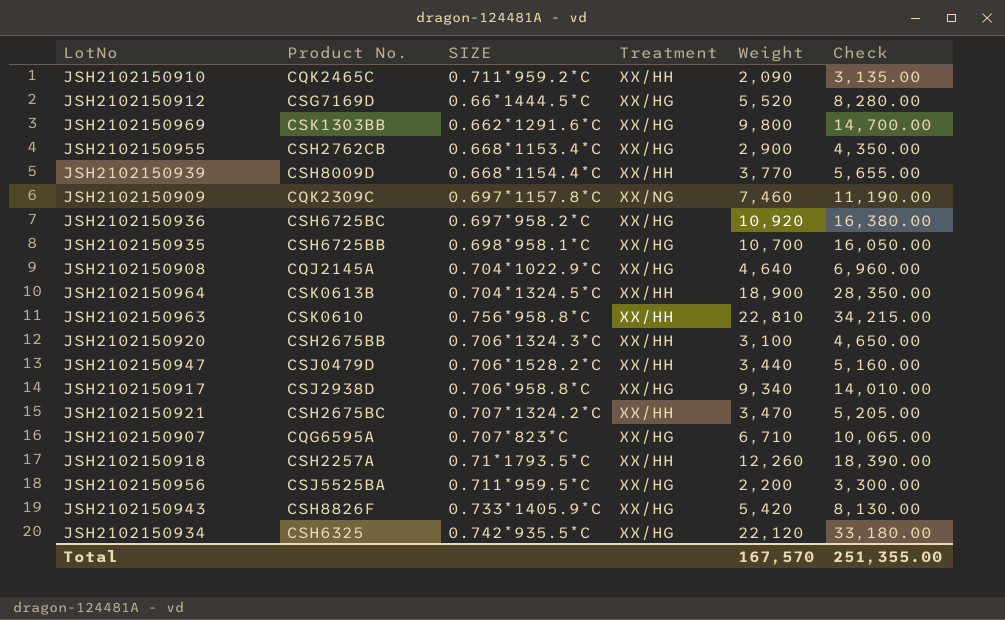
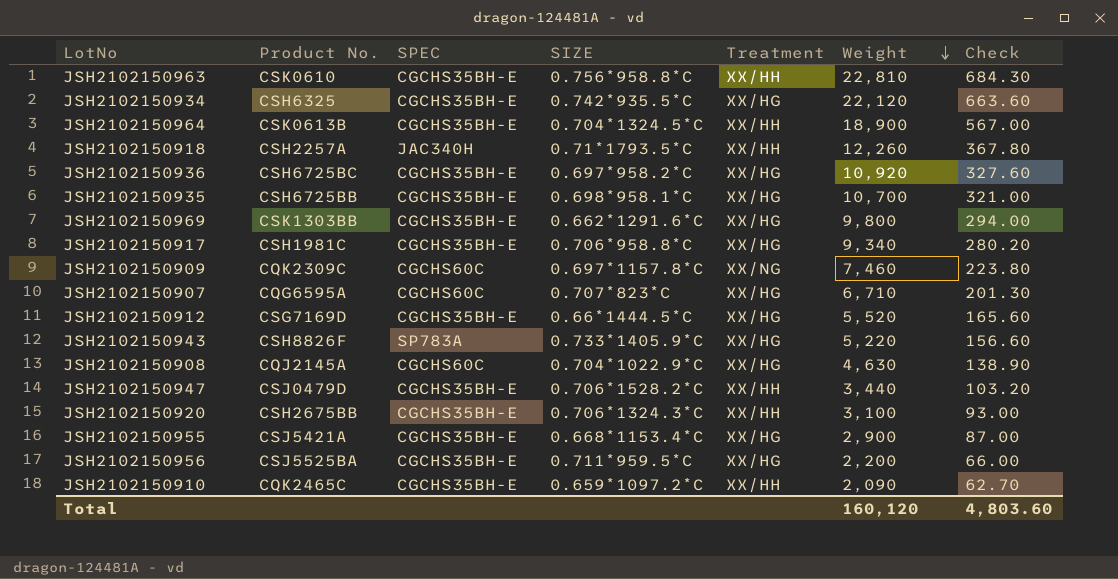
row order: none -> Weight descending
column SPEC | position: none -> 3
column Check | formula: [Weight] * 1.5 -> [Weight] * 0.03
row JSH2102150939: CSH8009D | 0.668*1154.4*C | XX/HH | 3,770 | 5,655.00 -> none
row JSH2102150921: CSH2675BC | 0.707*1324.2*C | XX/HH | 3,470 | 5,205.00 -> none
JSH2102150917 | Product No.: CSJ2938D -> CSH1981C
JSH2102150943 | Weight: 5,420 -> 5,220
JSH2102150908 | Weight: 4,640 -> 4,630
JSH2102150955 | Product No.: CSH2762CB -> CSJ5421A
JSH2102150910 | SIZE: 0.711*959.2*C -> 0.659*1097.2*C
Total | Weight: 167,570 -> 160,120
Total | Check: 251,355.00 -> 4,803.60

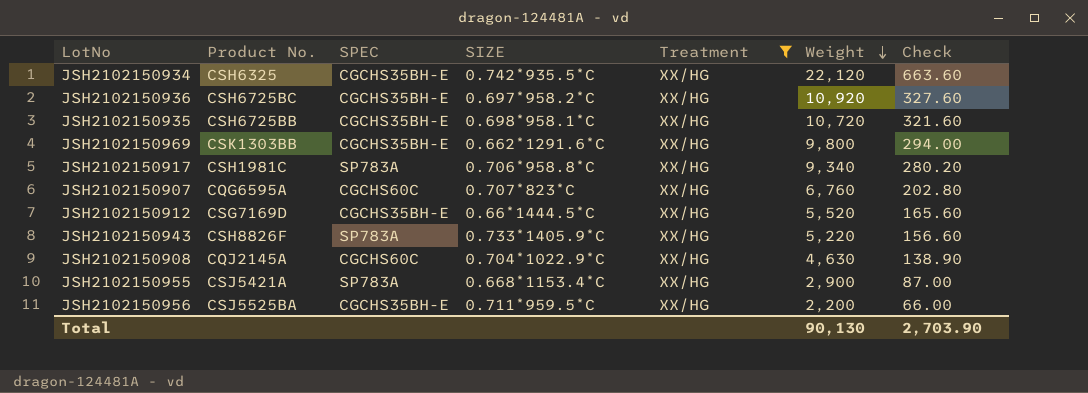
filter: none -> Treatment = XX/HG
JSH2102150935 | Weight: 10,700 -> 10,720
JSH2102150935 | Check: 321.00 -> 321.60
JSH2102150917 | SPEC: CGCHS35BH-E -> SP783A
JSH2102150907 | Weight: 6,710 -> 6,760
JSH2102150907 | Check: 201.30 -> 202.80
JSH2102150955 | SPEC: CGCHS35BH-E -> SP783A
Total | Weight: 160,120 -> 90,130
Total | Check: 4,803.60 -> 2,703.90

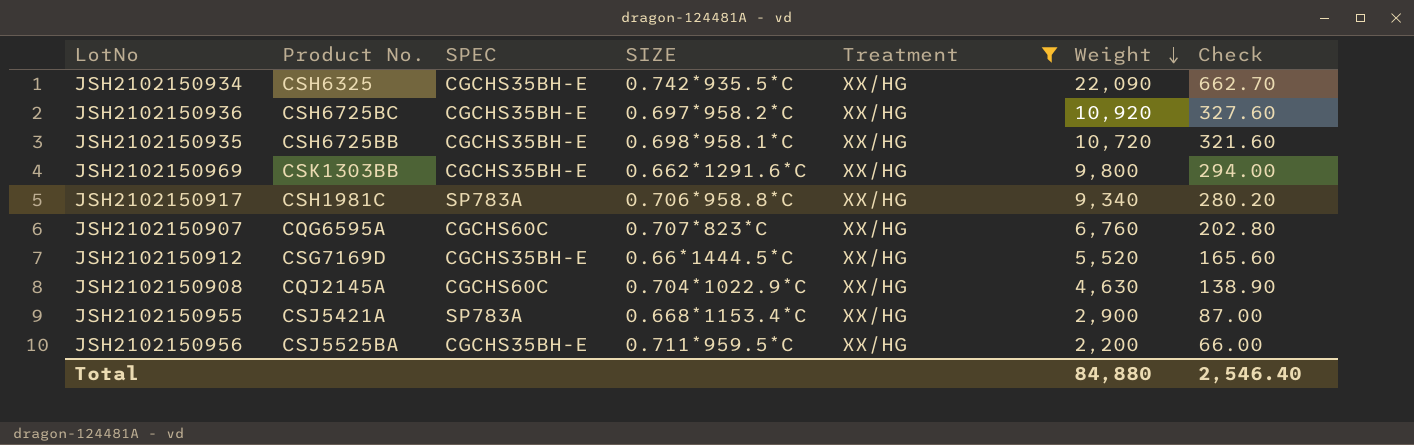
row JSH2102150943: CSH8826F | SP783A | 0.733*1405.9*C | XX/HG | 5,220 | 156.60 -> none
JSH2102150934 | Weight: 22,120 -> 22,090
JSH2102150934 | Check: 663.60 -> 662.70
Total | Weight: 90,130 -> 84,880
Total | Check: 2,703.90 -> 2,546.40

